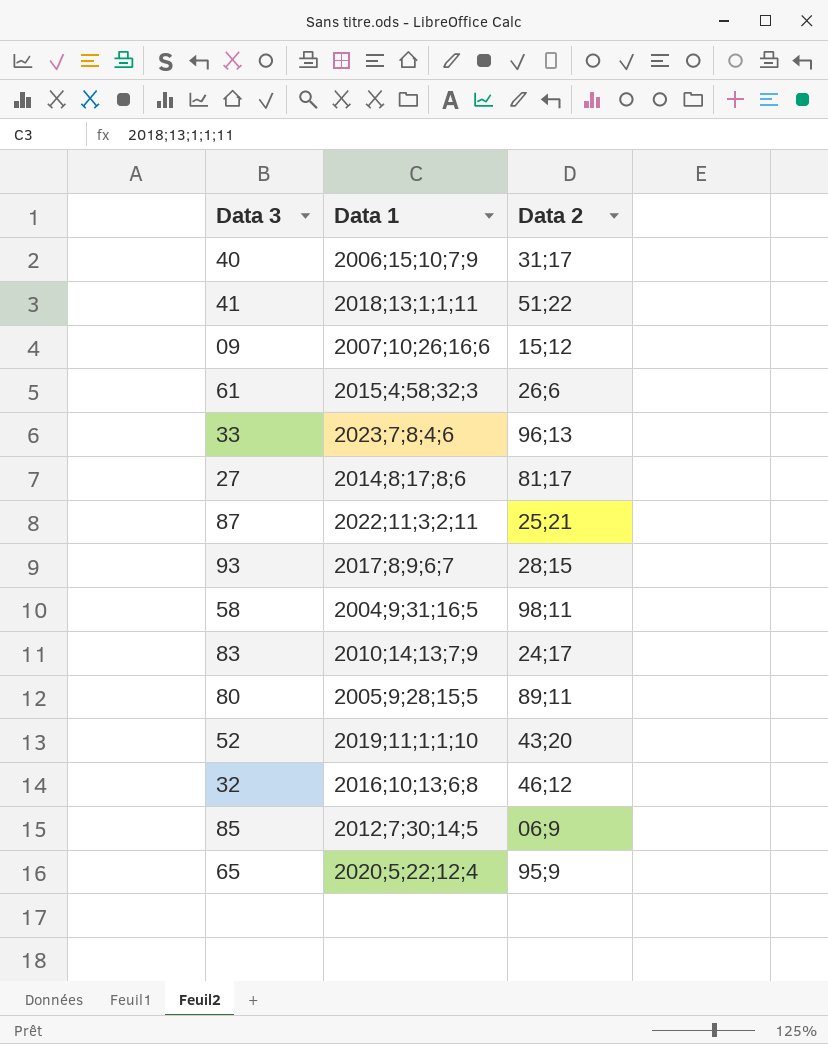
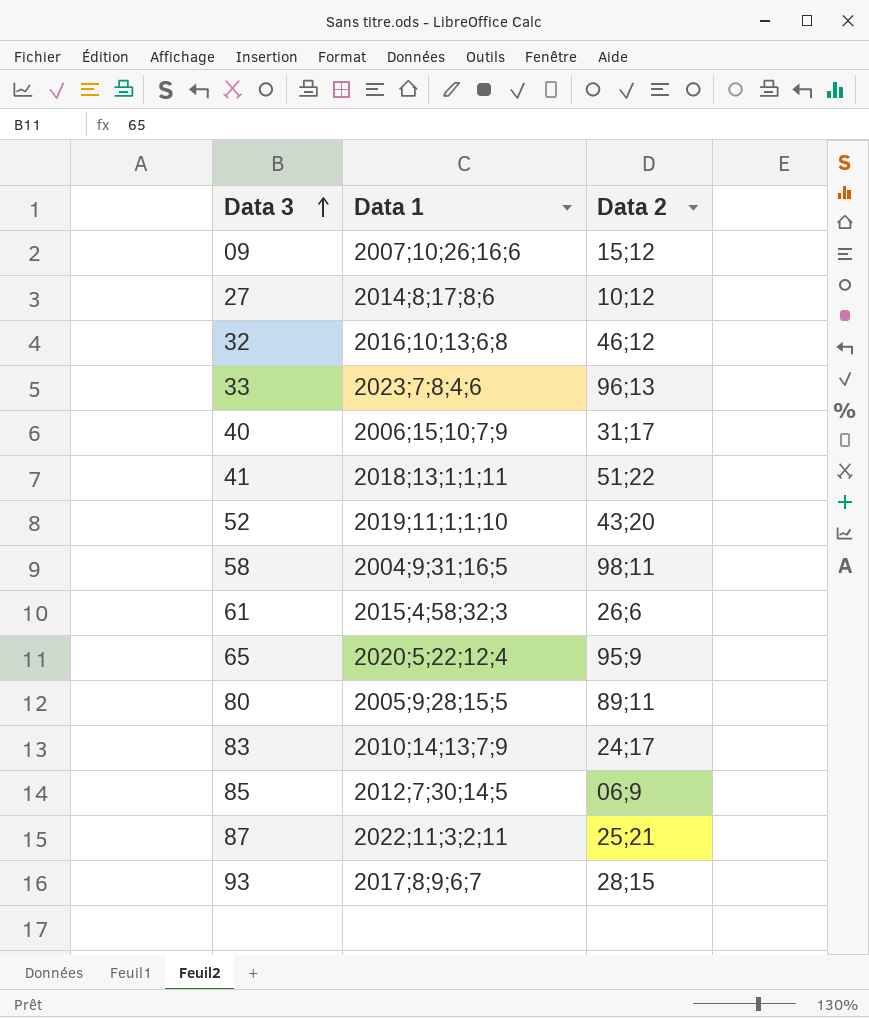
row order: none -> Data 3 ascending
27 | Data 2: 81;17 -> 10;12

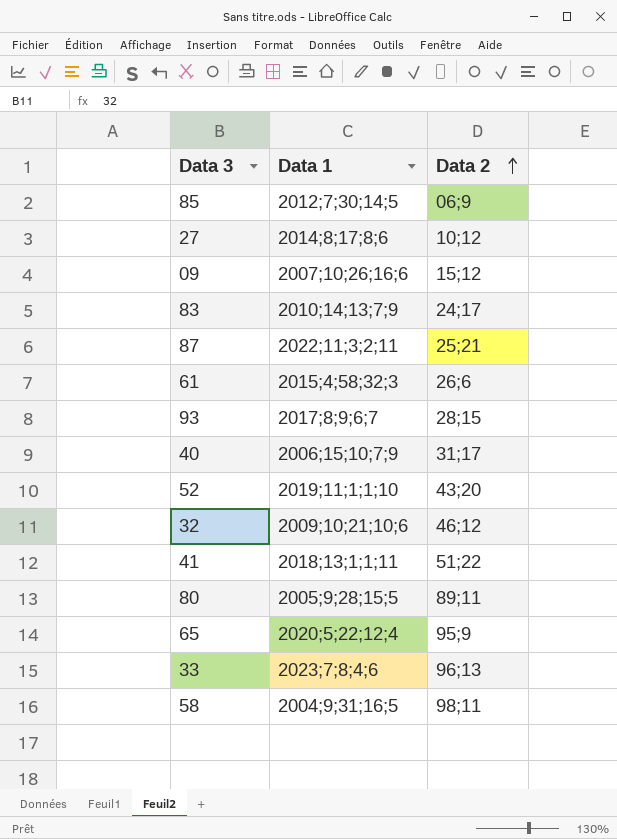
row order: Data 3 ascending -> Data 2 ascending
32 | Data 1: 2016;10;13;6;8 -> 2009;10;21;10;6

